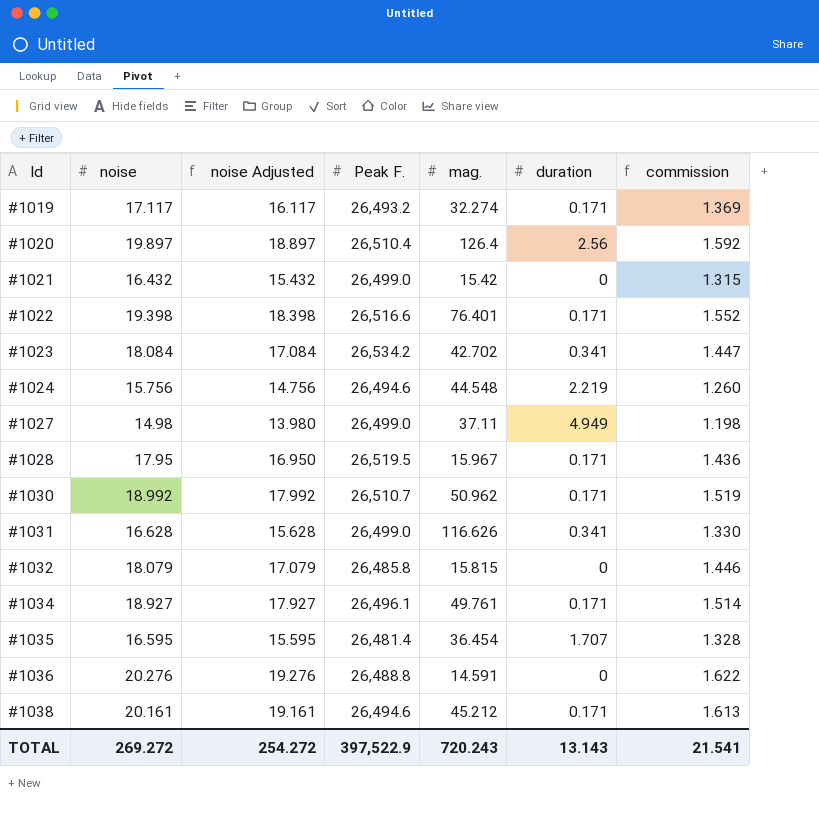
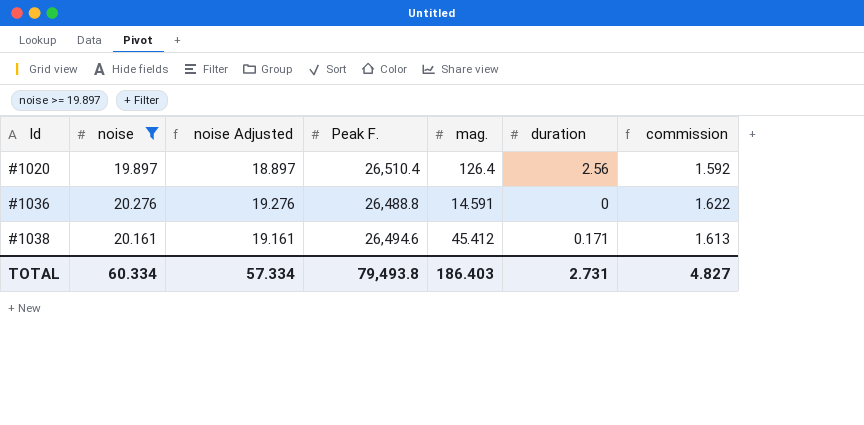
filter: none -> noise >= 19.897
#1038 | mag.: 45.212 -> 45.412
TOTAL | noise: 269.272 -> 60.334
TOTAL | noise Adjusted: 254.272 -> 57.334
TOTAL | Peak F.: 397,522.9 -> 79,493.8
TOTAL | mag.: 720.243 -> 186.403
TOTAL | duration: 13.143 -> 2.731
TOTAL | commission: 21.541 -> 4.827

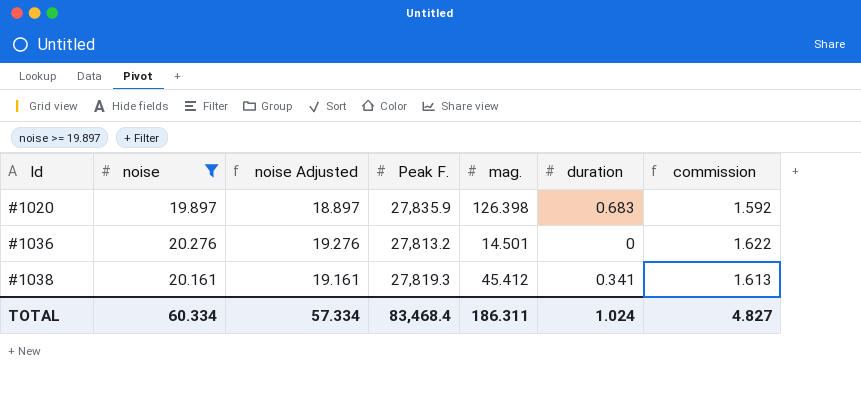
#1020 | Peak F.: 26,510.4 -> 27,835.9
#1020 | mag.: 126.4 -> 126.398
#1020 | duration: 2.56 -> 0.683
#1036 | Peak F.: 26,488.8 -> 27,813.2
#1036 | mag.: 14.591 -> 14.501
#1038 | Peak F.: 26,494.6 -> 27,819.3
#1038 | duration: 0.171 -> 0.341
TOTAL | Peak F.: 79,493.8 -> 83,468.4
TOTAL | mag.: 186.403 -> 186.311
TOTAL | duration: 2.731 -> 1.024

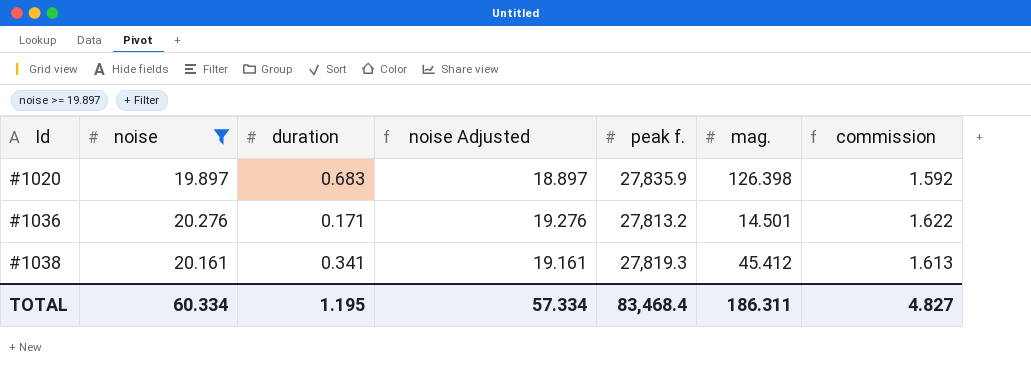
column duration | position: 6 -> 3
column name: Peak F. -> peak f.
#1036 | duration: 0 -> 0.171
TOTAL | duration: 1.024 -> 1.195

